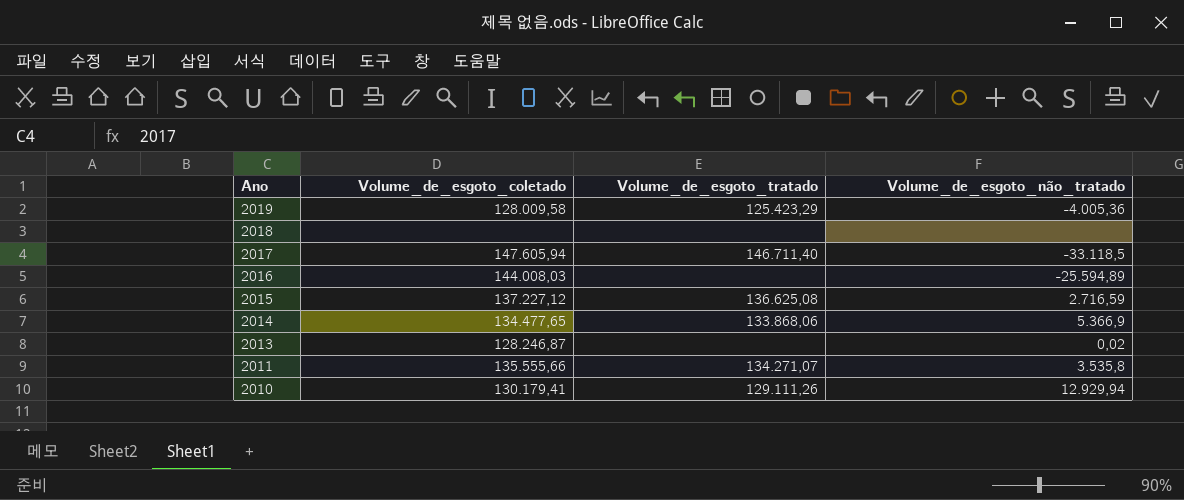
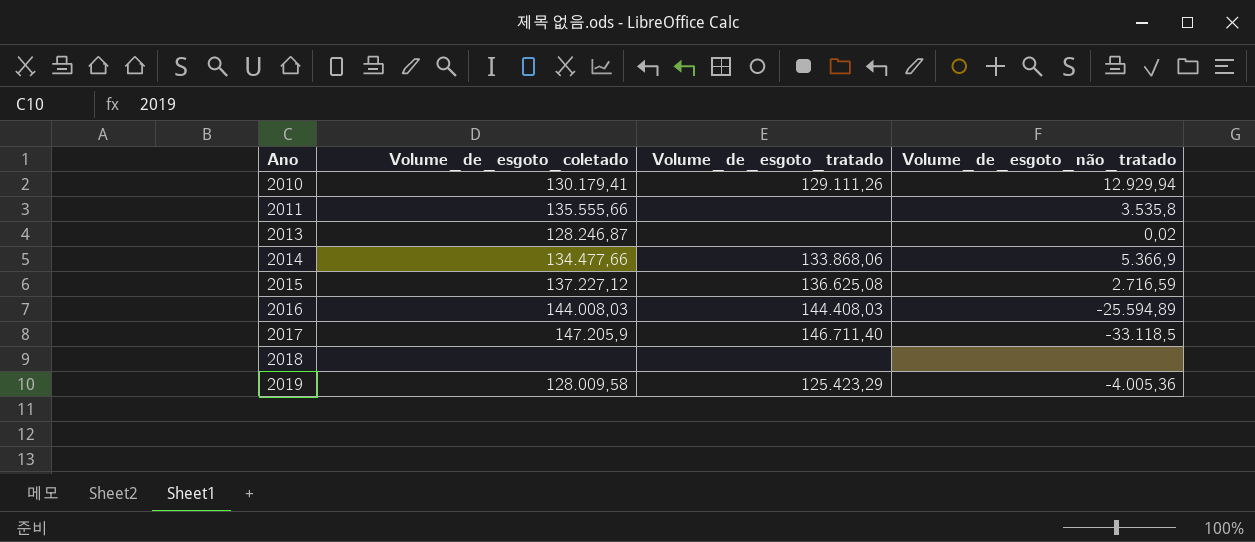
row order: Ano descending -> Ano ascending
2011 | Volume_de_esgoto_tratado: 134.271,07 -> none
2014 | Volume_de_esgoto_coletado: 134.477,65 -> 134.477,66
2016 | Volume_de_esgoto_tratado: none -> 144.408,03
2017 | Volume_de_esgoto_coletado: 147.605,94 -> 147.205,9

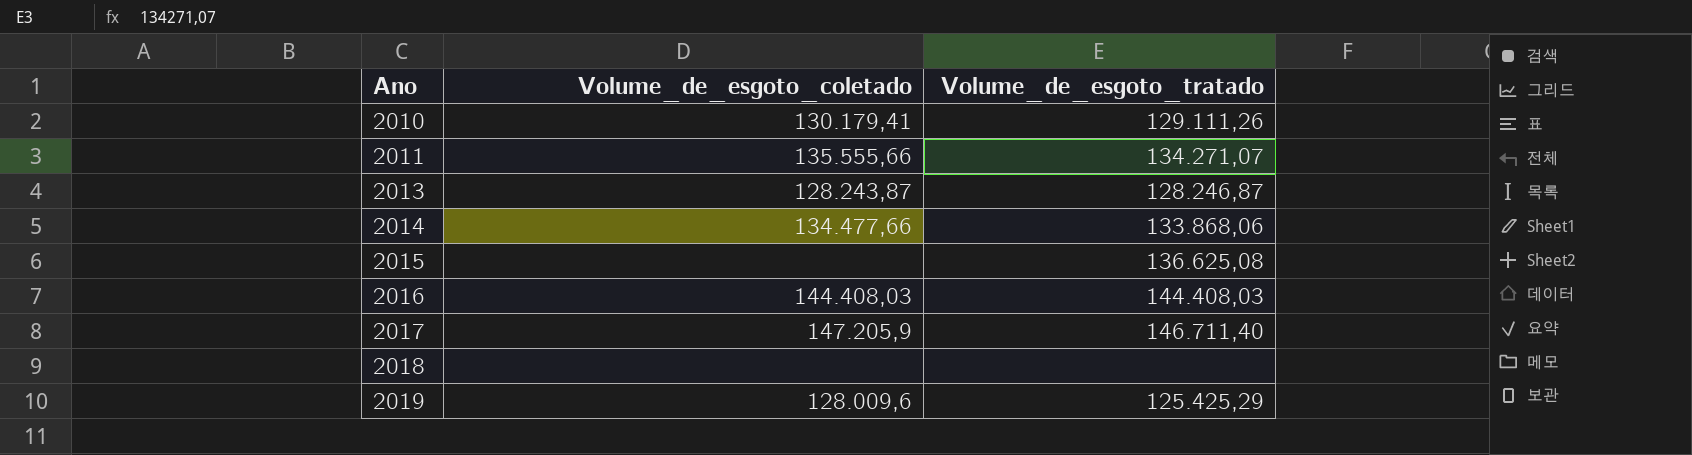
column Volume_de_esgoto_não_tratado | position: 4 -> none
2011 | Volume_de_esgoto_tratado: none -> 134.271,07
2013 | Volume_de_esgoto_coletado: 128.246,87 -> 128.243,87
2013 | Volume_de_esgoto_tratado: none -> 128.246,87
2015 | Volume_de_esgoto_coletado: 137.227,12 -> none
2016 | Volume_de_esgoto_coletado: 144.008,03 -> 144.408,03
2019 | Volume_de_esgoto_coletado: 128.009,58 -> 128.009,6
2019 | Volume_de_esgoto_tratado: 125.423,29 -> 125.425,29

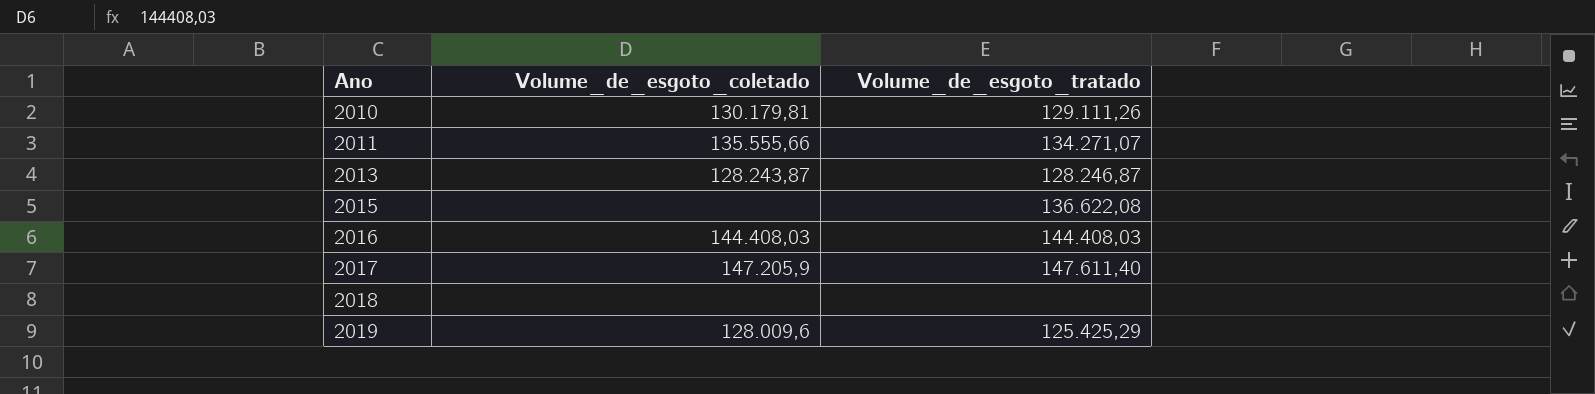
row 2014: 134.477,66 | 133.868,06 -> none
2010 | Volume_de_esgoto_coletado: 130.179,41 -> 130.179,81
2015 | Volume_de_esgoto_tratado: 136.625,08 -> 136.622,08
2017 | Volume_de_esgoto_tratado: 146.711,40 -> 147.611,40

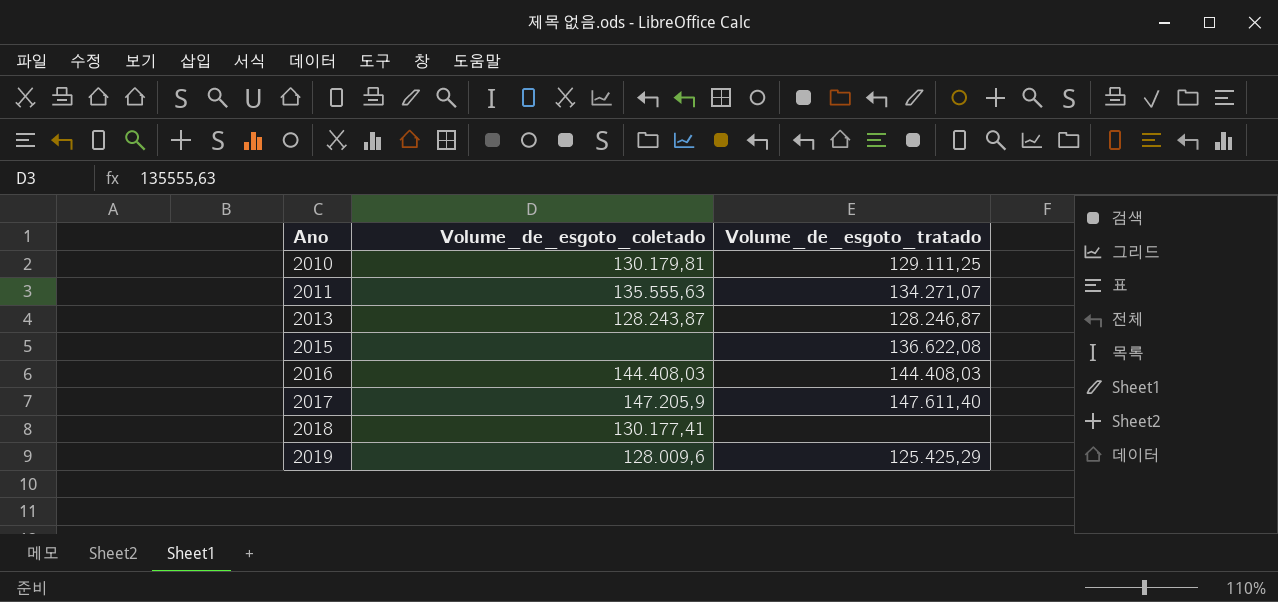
2010 | Volume_de_esgoto_tratado: 129.111,26 -> 129.111,25
2011 | Volume_de_esgoto_coletado: 135.555,66 -> 135.555,63
2018 | Volume_de_esgoto_coletado: none -> 130.177,41

